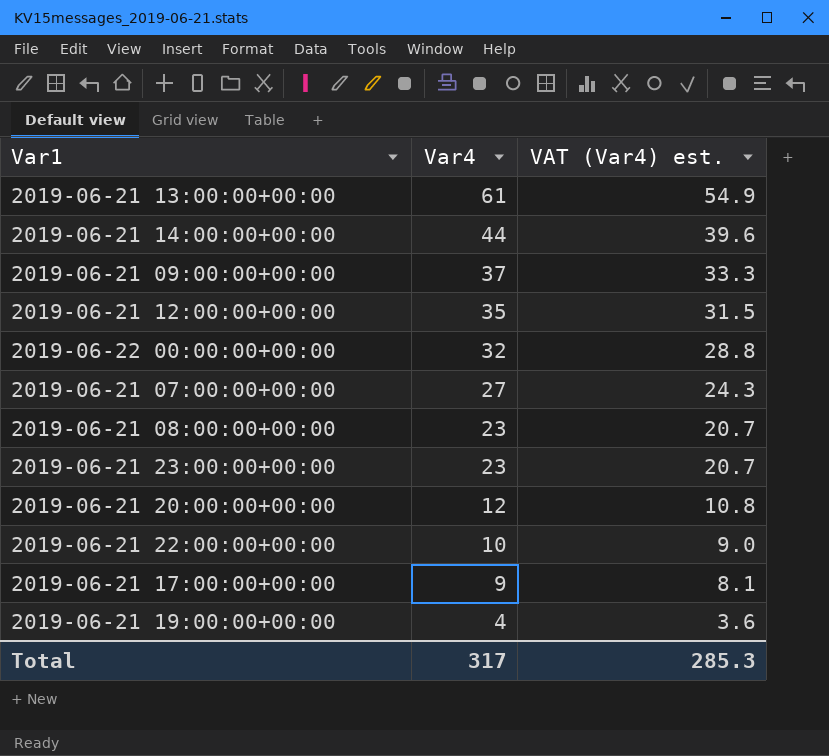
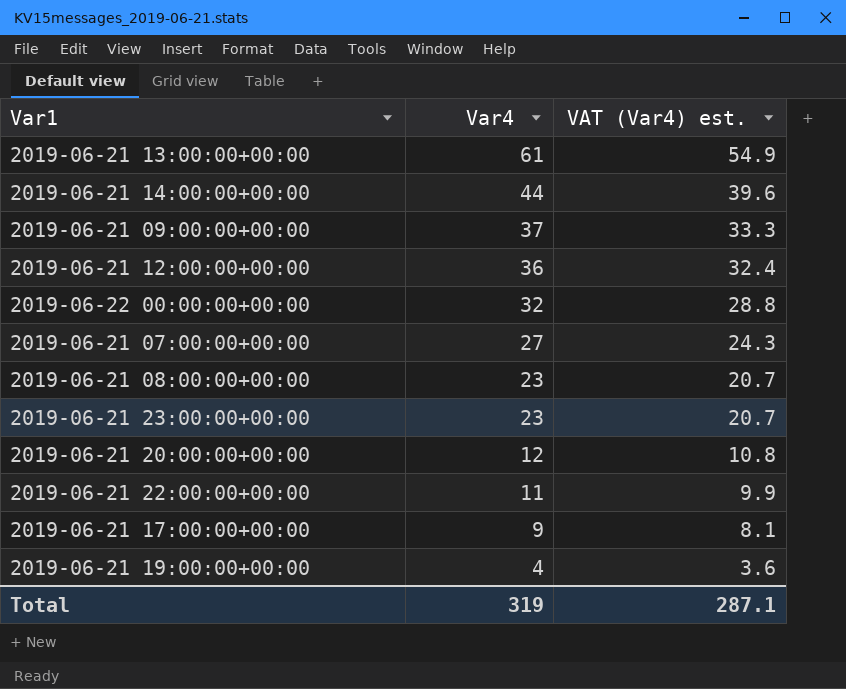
2019-06-21 12:00:00+00:00 | Var4: 35 -> 36
2019-06-21 12:00:00+00:00 | VAT (Var4) est.: 31.5 -> 32.4
2019-06-21 22:00:00+00:00 | Var4: 10 -> 11
2019-06-21 22:00:00+00:00 | VAT (Var4) est.: 9.0 -> 9.9
Total | Var4: 317 -> 319
Total | VAT (Var4) est.: 285.3 -> 287.1

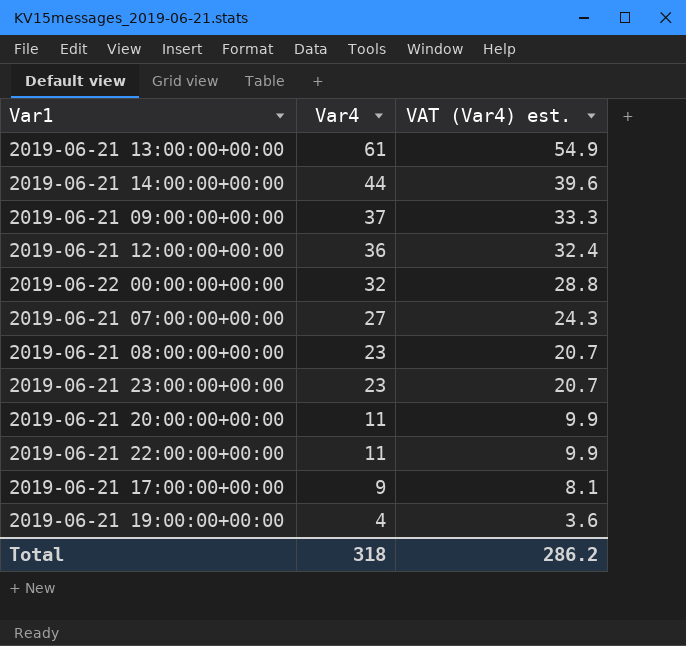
2019-06-21 20:00:00+00:00 | Var4: 12 -> 11
2019-06-21 20:00:00+00:00 | VAT (Var4) est.: 10.8 -> 9.9
Total | Var4: 319 -> 318
Total | VAT (Var4) est.: 287.1 -> 286.2

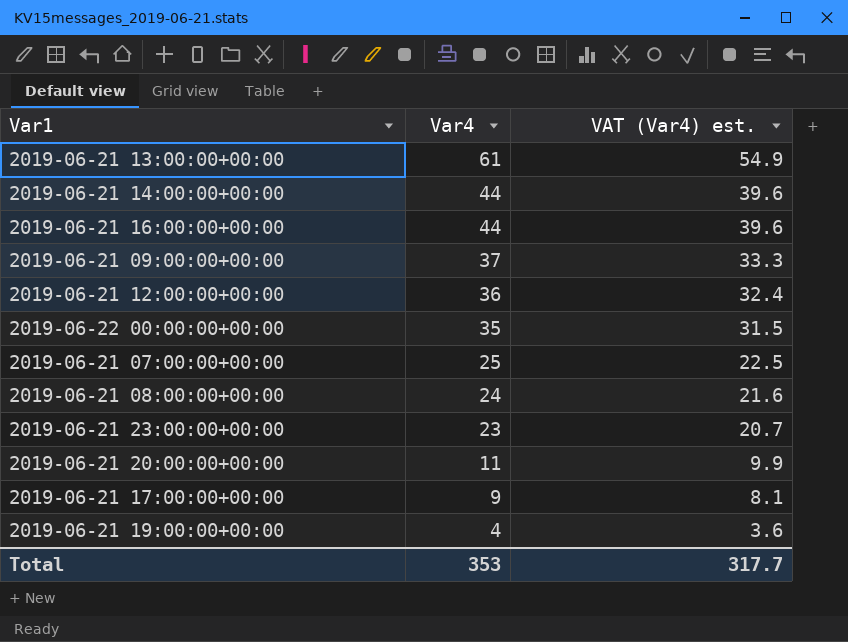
row 2019-06-21 22:00:00+00:00: 11 | 9.9 -> none
row 2019-06-21 16:00:00+00:00: none -> 44 | 39.6
2019-06-22 00:00:00+00:00 | Var4: 32 -> 35
2019-06-22 00:00:00+00:00 | VAT (Var4) est.: 28.8 -> 31.5
2019-06-21 07:00:00+00:00 | Var4: 27 -> 25
2019-06-21 07:00:00+00:00 | VAT (Var4) est.: 24.3 -> 22.5
2019-06-21 08:00:00+00:00 | Var4: 23 -> 24
2019-06-21 08:00:00+00:00 | VAT (Var4) est.: 20.7 -> 21.6
Total | Var4: 318 -> 353
Total | VAT (Var4) est.: 286.2 -> 317.7

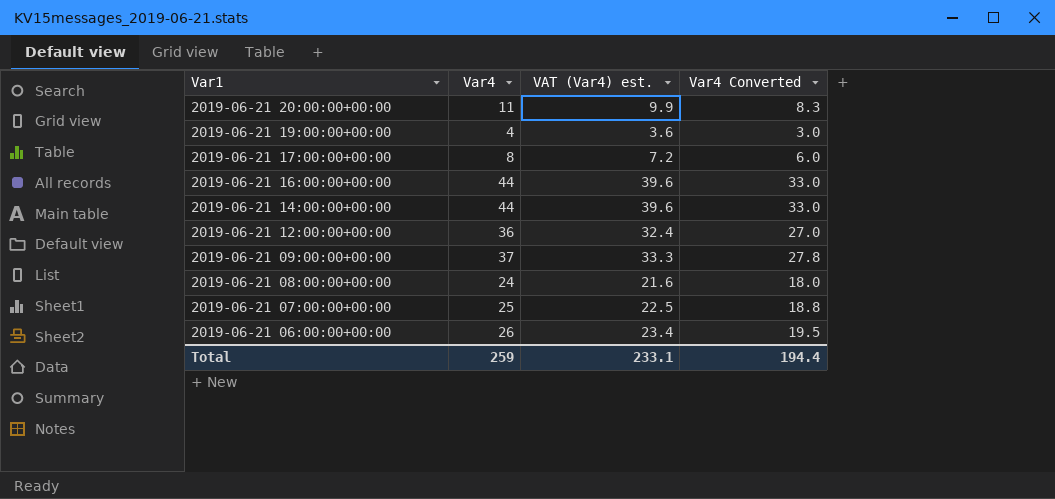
row order: Var4 descending -> Var1 descending
column Var4 Converted | formula: none -> [Var4] * 0.75
row 2019-06-21 13:00:00+00:00: 61 | 54.9 -> none
row 2019-06-22 00:00:00+00:00: 35 | 31.5 -> none
row 2019-06-21 23:00:00+00:00: 23 | 20.7 -> none
2019-06-21 17:00:00+00:00 | Var4: 9 -> 8
2019-06-21 17:00:00+00:00 | VAT (Var4) est.: 8.1 -> 7.2
row 2019-06-21 06:00:00+00:00: none -> 26 | 23.4 | 19.5
Total | Var4: 353 -> 259
Total | VAT (Var4) est.: 317.7 -> 233.1

